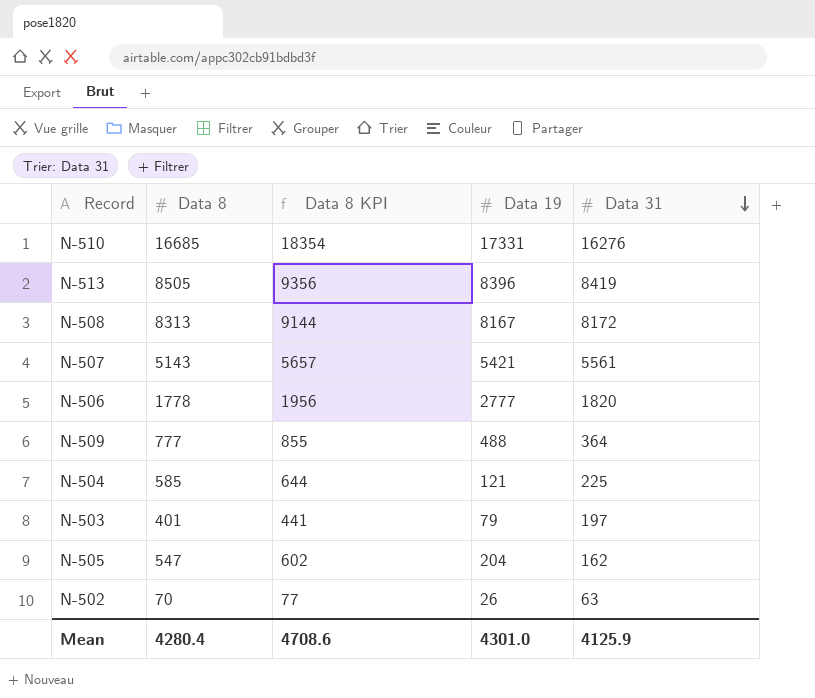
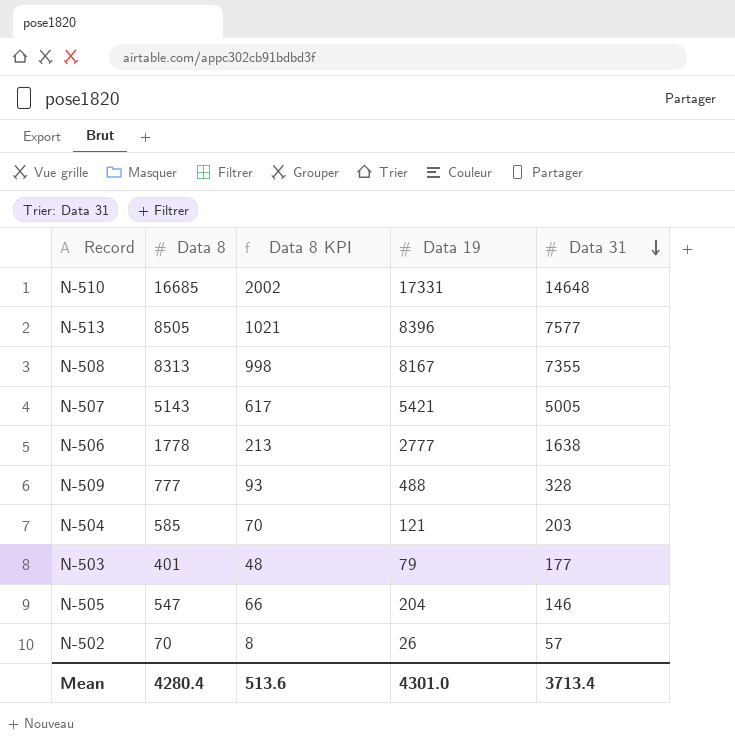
column Data 8 KPI | formula: [Data 8] * 1.1 -> [Data 8] * 0.12
N-510 | Data 31: 16276 -> 14648
N-513 | Data 31: 8419 -> 7577
N-508 | Data 31: 8172 -> 7355
N-507 | Data 31: 5561 -> 5005
N-506 | Data 31: 1820 -> 1638
N-509 | Data 31: 364 -> 328
N-504 | Data 31: 225 -> 203
N-503 | Data 31: 197 -> 177
N-505 | Data 31: 162 -> 146
N-502 | Data 31: 63 -> 57
Mean | Data 8 KPI: 4708.6 -> 513.6
Mean | Data 31: 4125.9 -> 3713.4

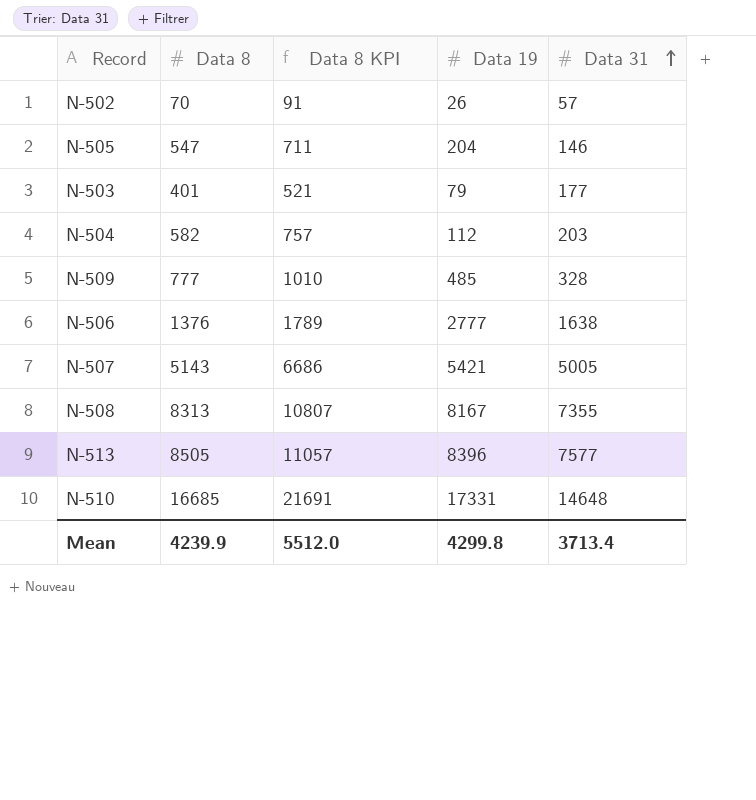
row order: Data 31 descending -> Data 31 ascending
column Data 8 KPI | formula: [Data 8] * 0.12 -> [Data 8] * 1.3
N-504 | Data 8: 585 -> 582
N-504 | Data 19: 121 -> 112
N-509 | Data 19: 488 -> 485
N-506 | Data 8: 1778 -> 1376
Mean | Data 8: 4280.4 -> 4239.9
Mean | Data 8 KPI: 513.6 -> 5512.0
Mean | Data 19: 4301.0 -> 4299.8

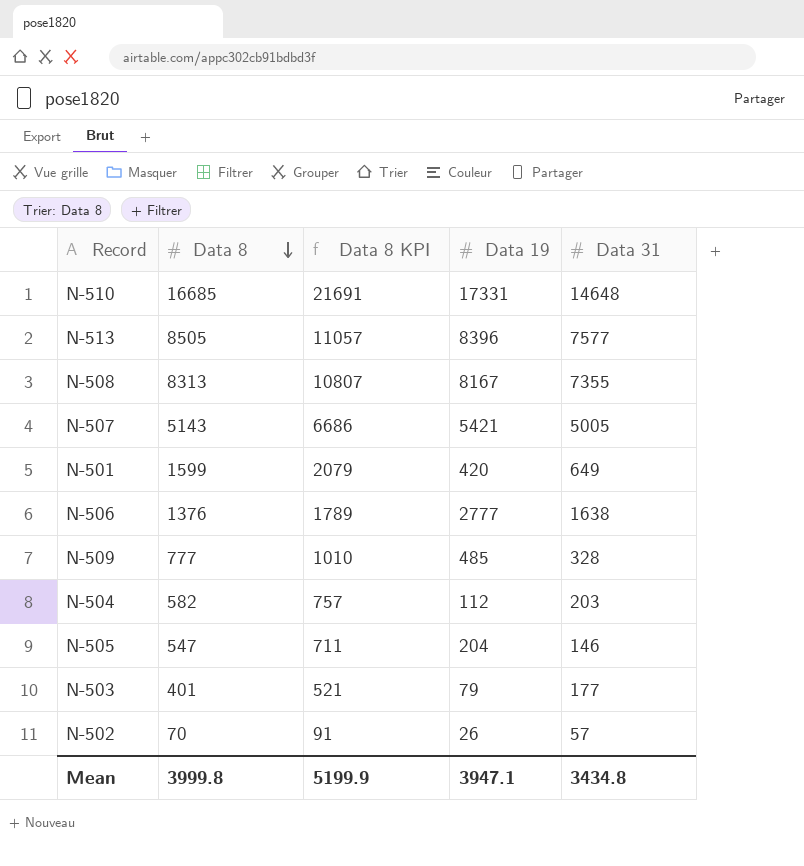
row order: Data 31 ascending -> Data 8 descending
row N-501: none -> 1599 | 2079 | 420 | 649
Mean | Data 8: 4239.9 -> 3999.8
Mean | Data 8 KPI: 5512.0 -> 5199.9
Mean | Data 19: 4299.8 -> 3947.1
Mean | Data 31: 3713.4 -> 3434.8

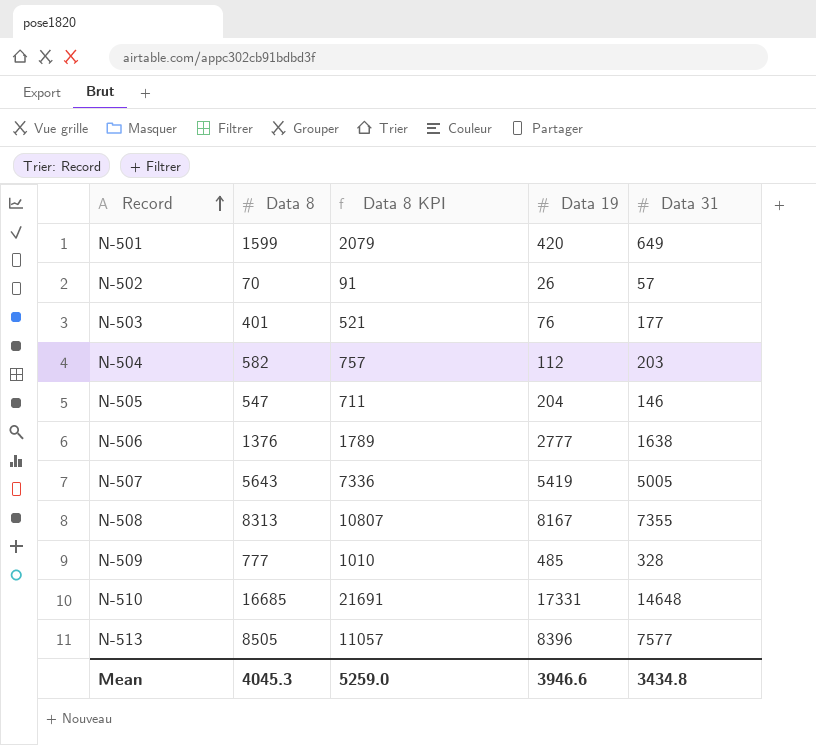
row order: Data 8 descending -> Record ascending
N-503 | Data 19: 79 -> 76
N-507 | Data 8: 5143 -> 5643
N-507 | Data 8 KPI: 6686 -> 7336
N-507 | Data 19: 5421 -> 5419
Mean | Data 8: 3999.8 -> 4045.3
Mean | Data 8 KPI: 5199.9 -> 5259.0
Mean | Data 19: 3947.1 -> 3946.6

